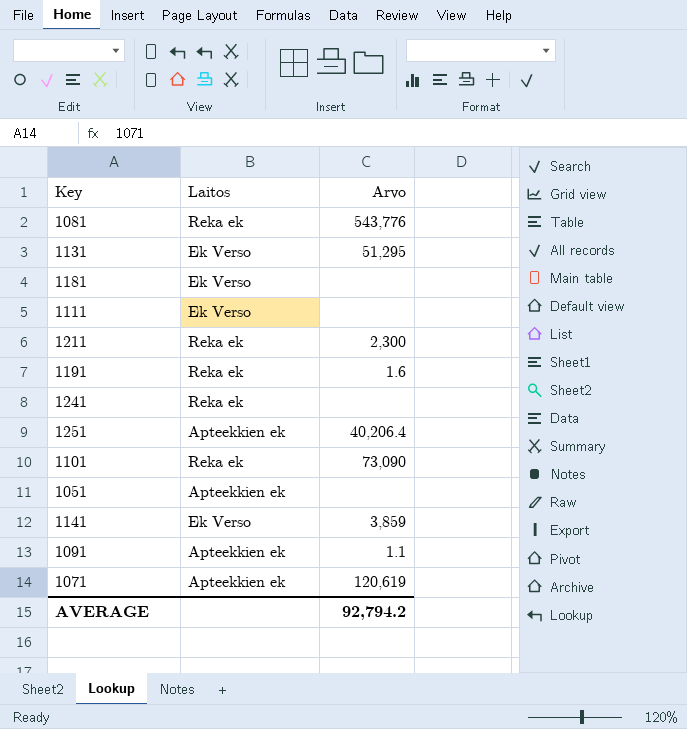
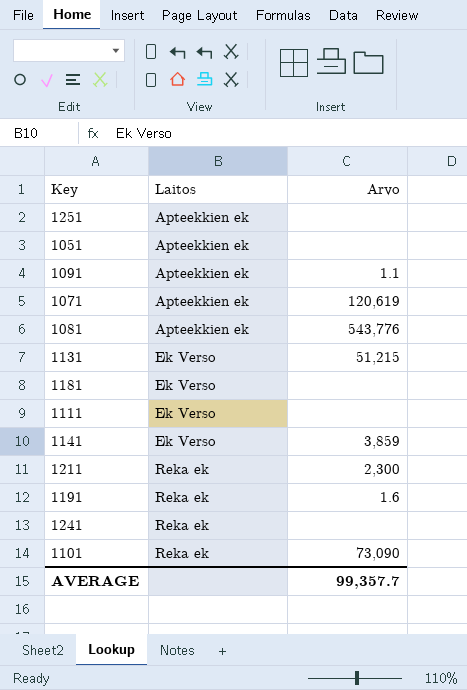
row order: none -> Laitos ascending
1251 | Arvo: 40,206.4 -> none
1081 | Laitos: Reka ek -> Apteekkien ek
1131 | Arvo: 51,295 -> 51,215
AVERAGE | Arvo: 92,794.2 -> 99,357.7

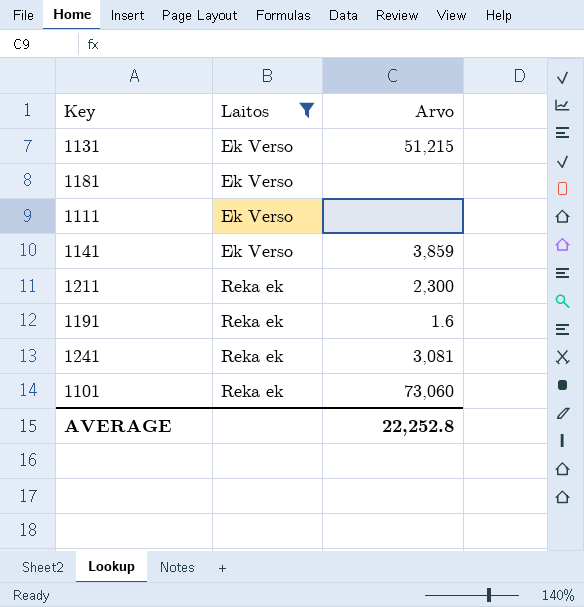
filter: none -> Laitos != Apteekkien ek
1241 | Arvo: none -> 3,081
1101 | Arvo: 73,090 -> 73,060
AVERAGE | Arvo: 99,357.7 -> 22,252.8

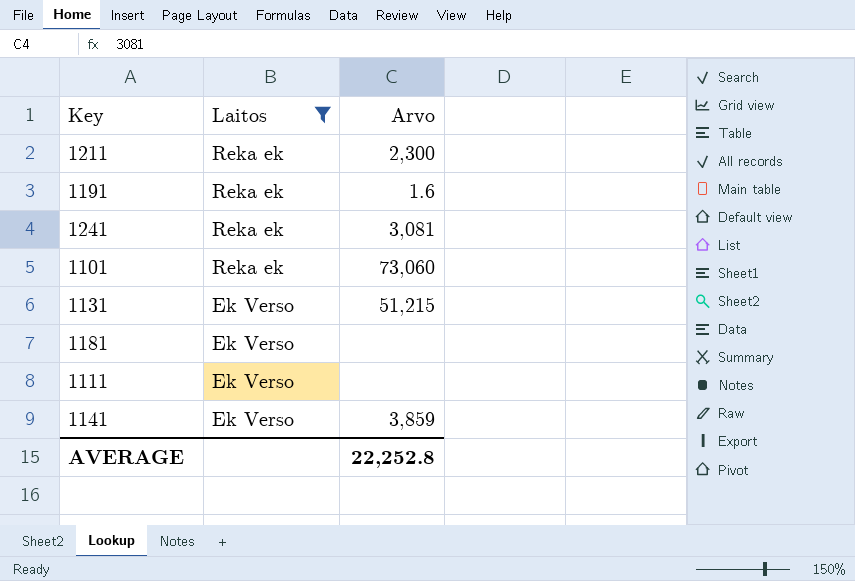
row order: Laitos ascending -> Laitos descending

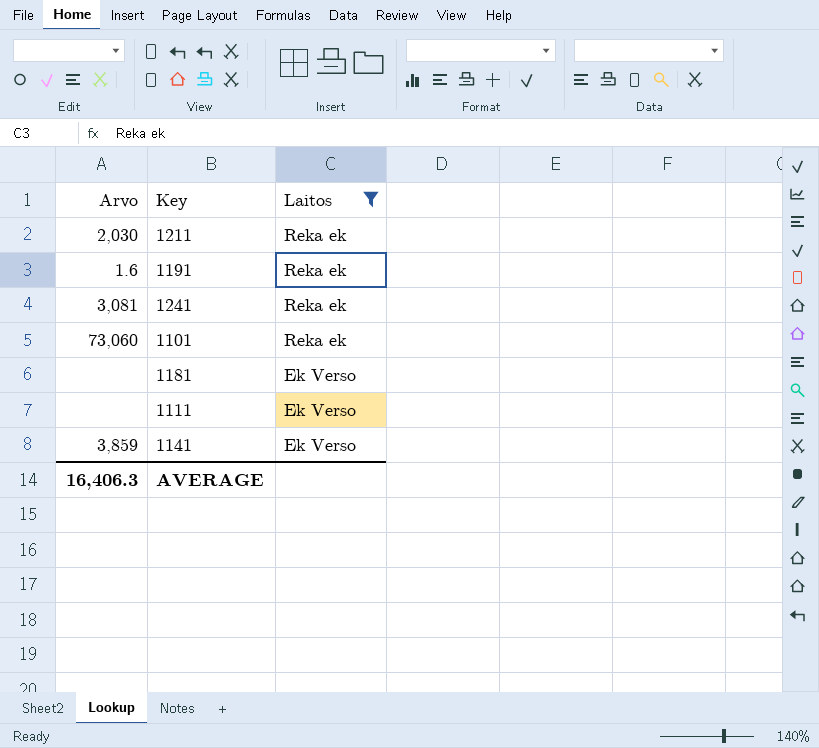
column Arvo | position: 3 -> 1
row 1131: Ek Verso | 51,215 -> none
1211 | Arvo: 2,300 -> 2,030
AVERAGE | Arvo: 22,252.8 -> 16,406.3

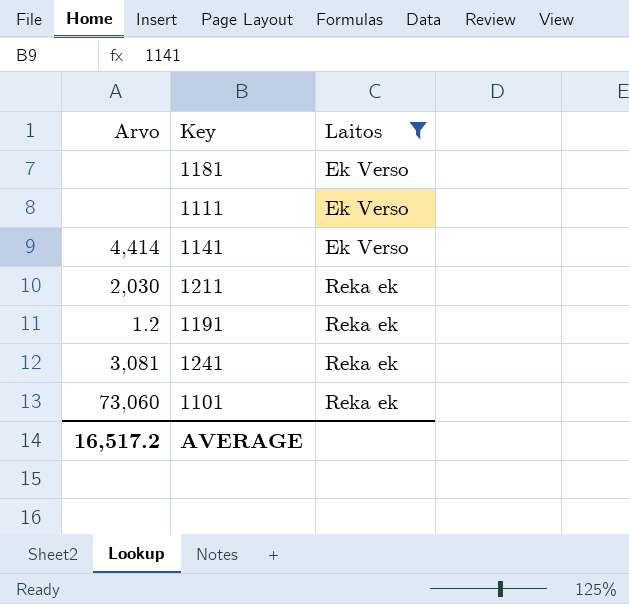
row order: Laitos descending -> Laitos ascending
1141 | Arvo: 3,859 -> 4,414
1191 | Arvo: 1.6 -> 1.2
AVERAGE | Arvo: 16,406.3 -> 16,517.2

